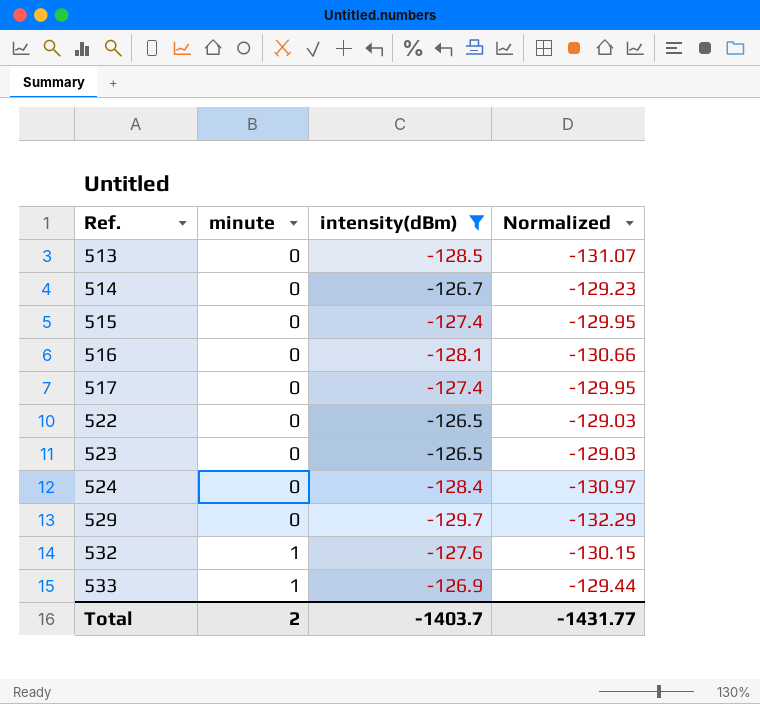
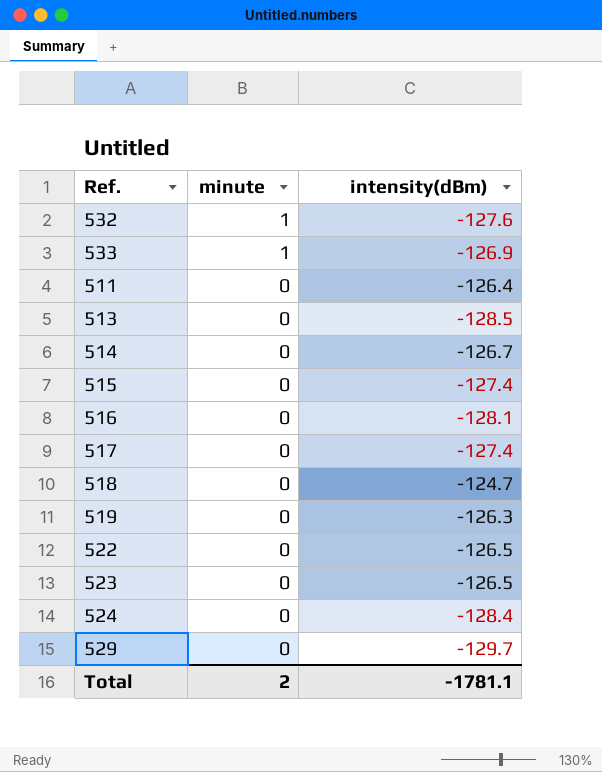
filter: intensity(dBm) <= -126.5 -> none
row order: Ref. ascending -> minute descending
column Normalized | formula: [intensity(dBm)] * 1.02 -> none
Total | intensity(dBm): -1403.7 -> -1781.1

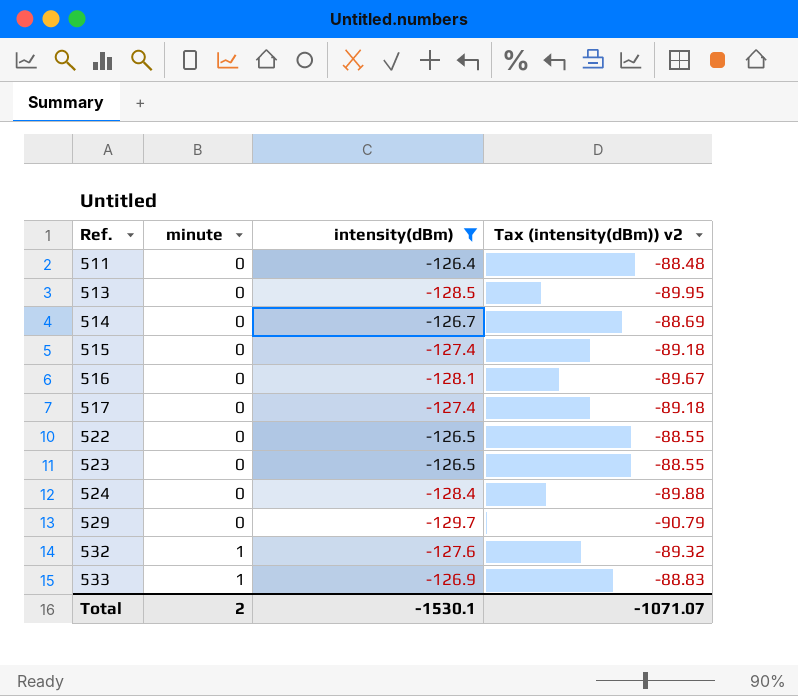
filter: none -> intensity(dBm) <= -126.4
row order: minute descending -> Ref. ascending
column Tax (intensity(dBm)) v2 | formula: none -> [intensity(dBm)] * 0.7
Total | intensity(dBm): -1781.1 -> -1530.1

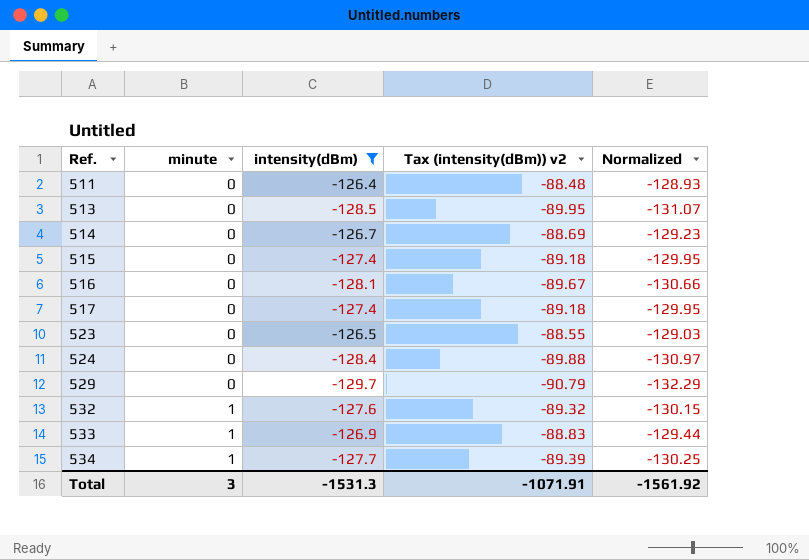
column Normalized | formula: none -> [intensity(dBm)] * 1.02
row 522: 0 | -126.5 | -88.55 -> none
row 534: none -> 1 | -127.7 | -89.39 | -130.25
Total | minute: 2 -> 3
Total | intensity(dBm): -1530.1 -> -1531.3
Total | Tax (intensity(dBm)) v2: -1071.07 -> -1071.91

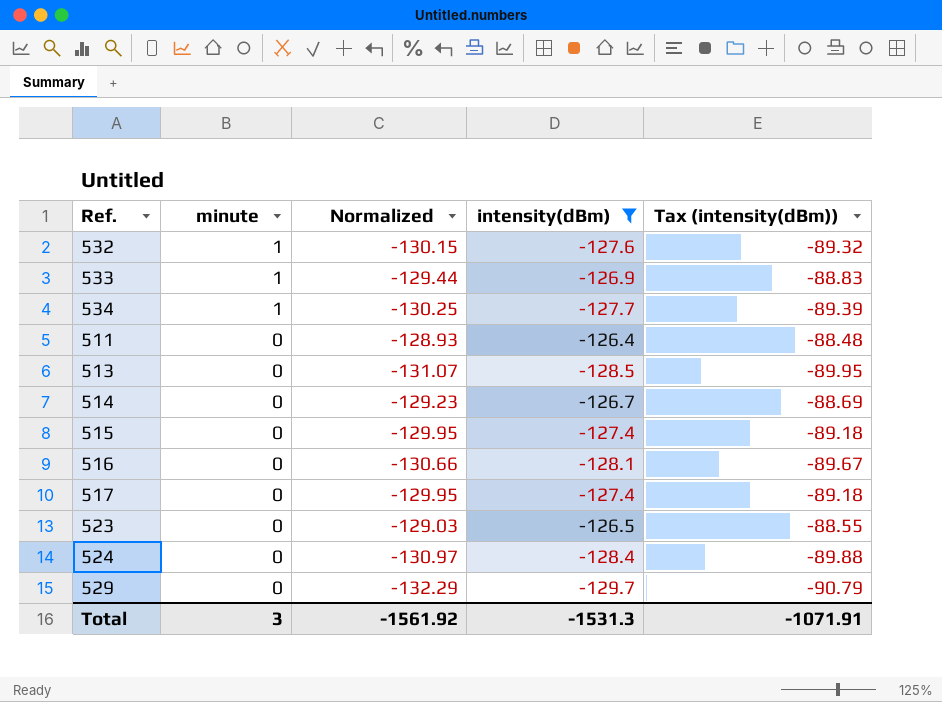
row order: Ref. ascending -> minute descending
column Normalized | position: 5 -> 3
column name: Tax (intensity(dBm)) v2 -> Tax (intensity(dBm))

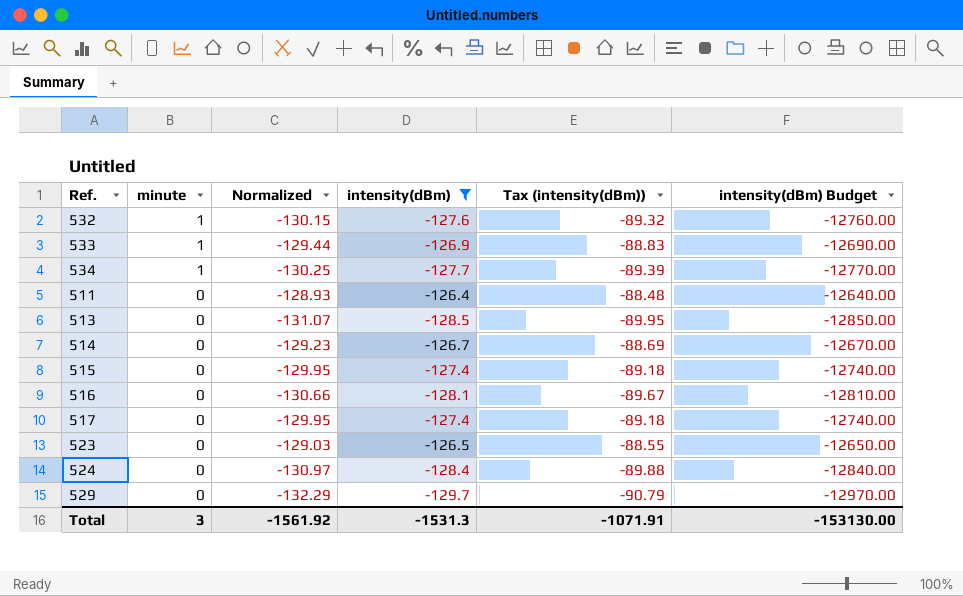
column intensity(dBm) Budget | formula: none -> [intensity(dBm)] * 100

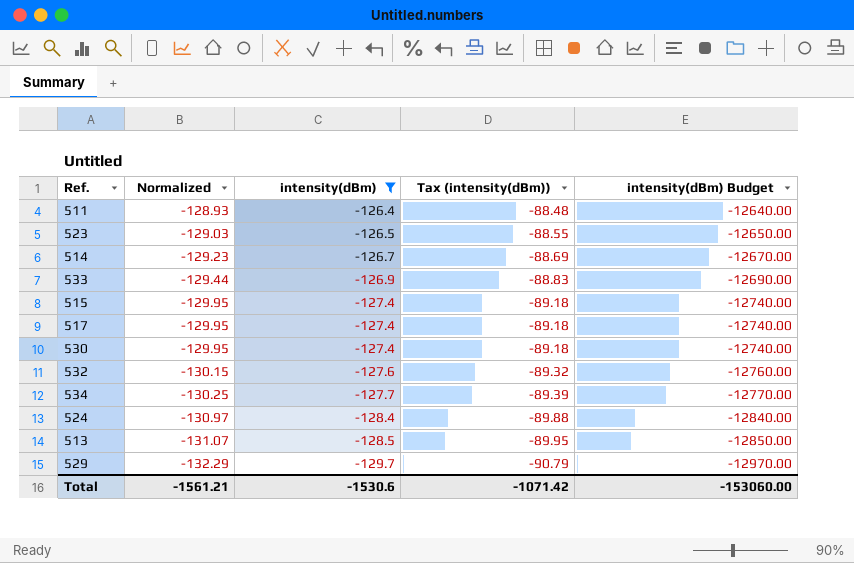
row order: minute descending -> Normalized descending
column minute | position: 2 -> none
row 516: 0 | -130.66 | -128.1 | -89.67 | -12810.00 -> none
row 530: none -> -129.95 | -127.4 | -89.18 | -12740.00
Total | Normalized: -1561.92 -> -1561.21
Total | intensity(dBm): -1531.3 -> -1530.6
Total | Tax (intensity(dBm)): -1071.91 -> -1071.42
Total | intensity(dBm) Budget: -153130.00 -> -153060.00

